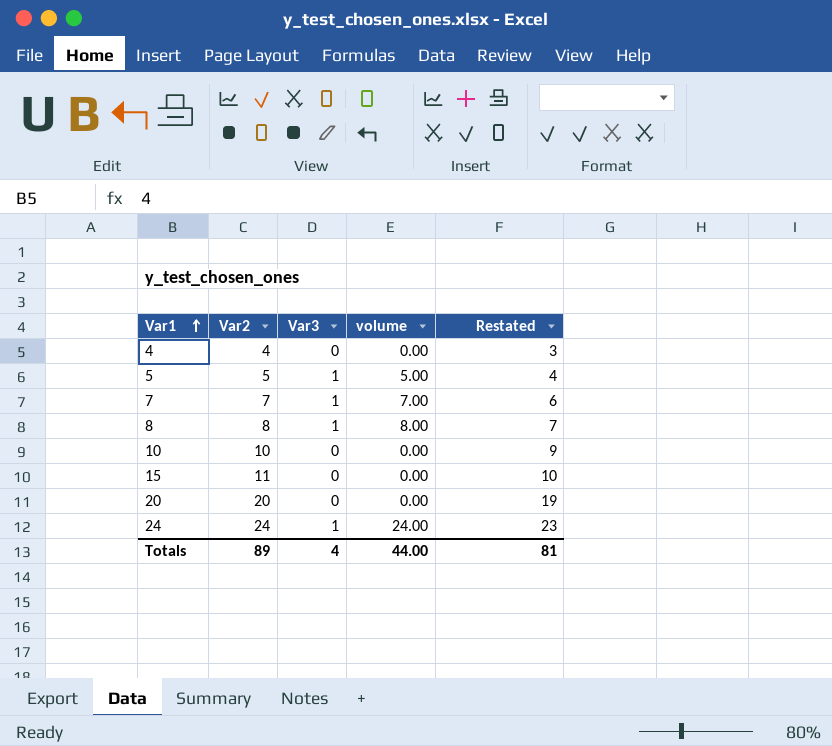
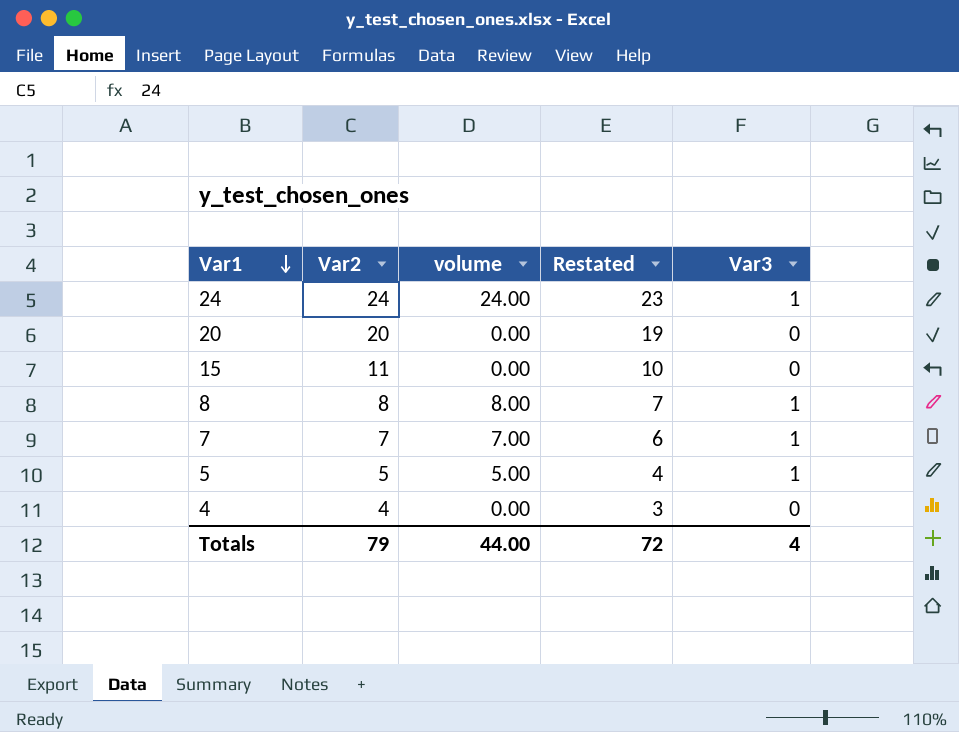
row order: Var1 ascending -> Var1 descending
column Var3 | position: 3 -> 5
row 10: 10 | 0 | 0.00 | 9 -> none
Totals | Var2: 89 -> 79
Totals | Restated: 81 -> 72

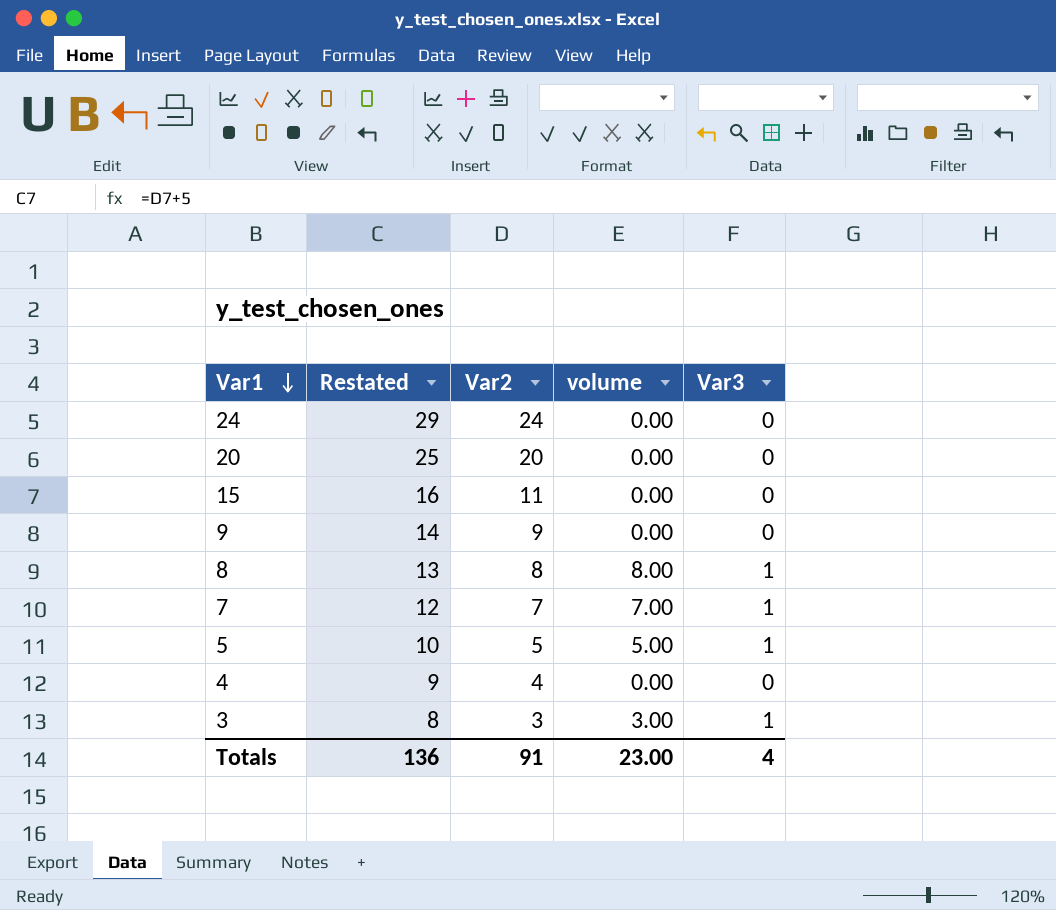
column Restated | formula: [Var2] - 1 -> [Var2] + 5
column Restated | position: 4 -> 2
24 | volume: 24.00 -> 0.00
24 | Var3: 1 -> 0
row 9: none -> 14 | 9 | 0.00 | 0
row 3: none -> 8 | 3 | 3.00 | 1
Totals | Restated: 72 -> 136
Totals | Var2: 79 -> 91
Totals | volume: 44.00 -> 23.00

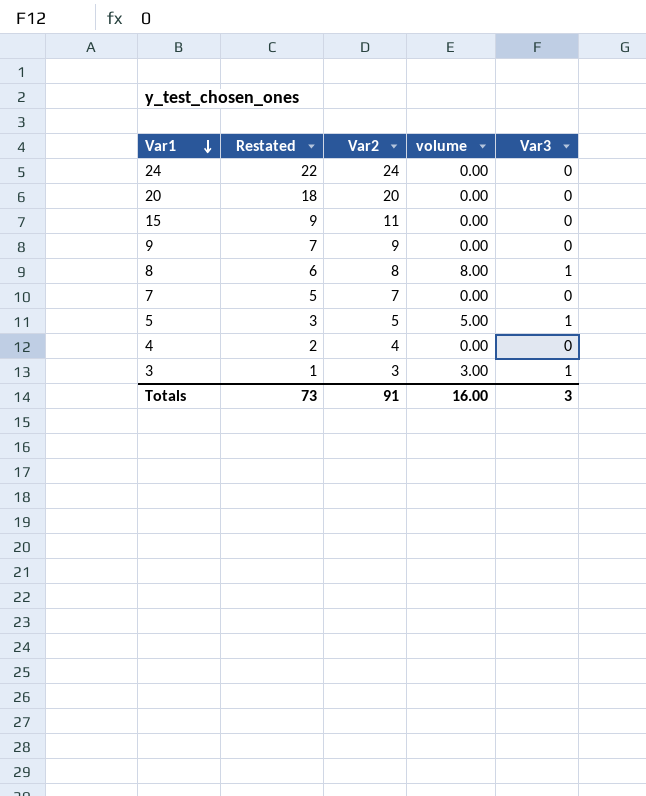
column Restated | formula: [Var2] + 5 -> [Var2] - 2
7 | volume: 7.00 -> 0.00
7 | Var3: 1 -> 0
Totals | Restated: 136 -> 73
Totals | volume: 23.00 -> 16.00
Totals | Var3: 4 -> 3

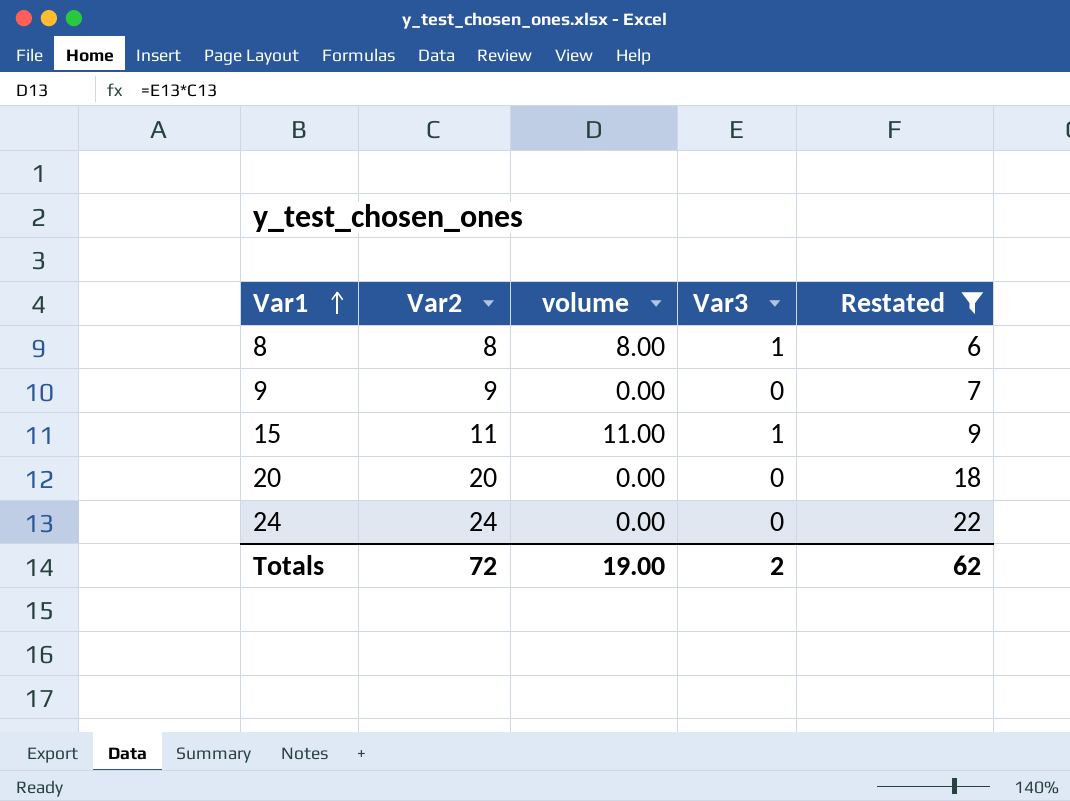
filter: none -> Restated >= 6
row order: Var1 descending -> Var1 ascending
column Restated | position: 2 -> 5
15 | volume: 0.00 -> 11.00
15 | Var3: 0 -> 1
Totals | Var2: 91 -> 72
Totals | volume: 16.00 -> 19.00
Totals | Var3: 3 -> 2
Totals | Restated: 73 -> 62

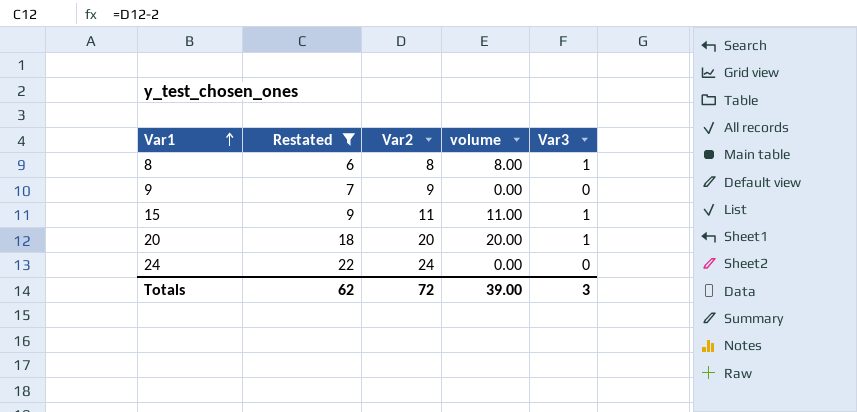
column Restated | position: 5 -> 2
20 | volume: 0.00 -> 20.00
20 | Var3: 0 -> 1
Totals | volume: 19.00 -> 39.00
Totals | Var3: 2 -> 3

